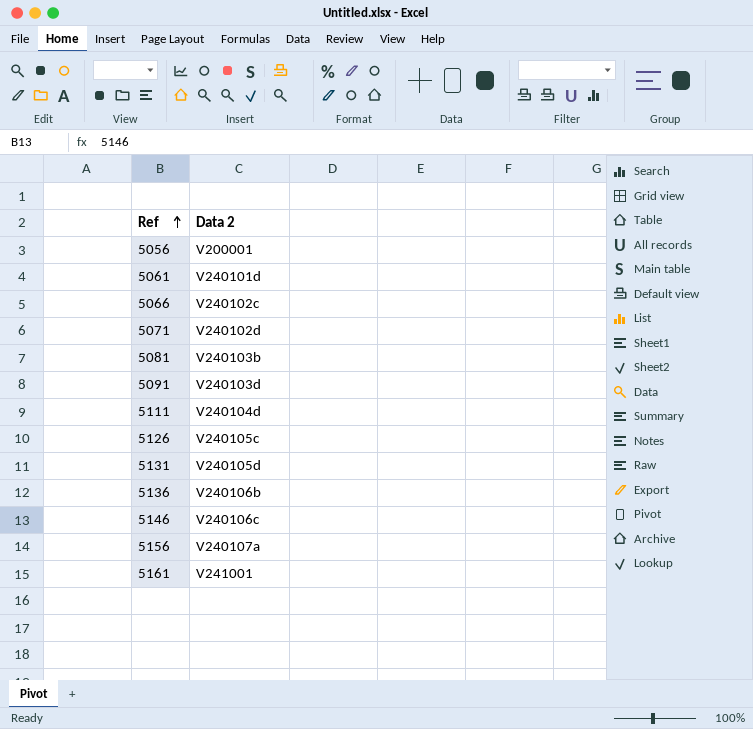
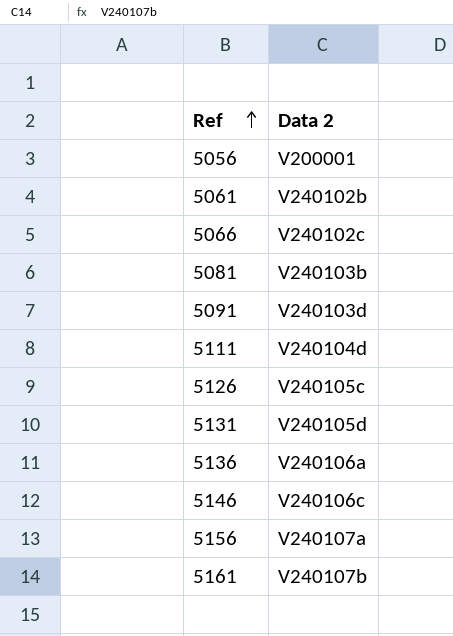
row 5071: V240102d -> none
5061 | Data 2: V240101d -> V240102b
5136 | Data 2: V240106b -> V240106a
5161 | Data 2: V241001 -> V240107b

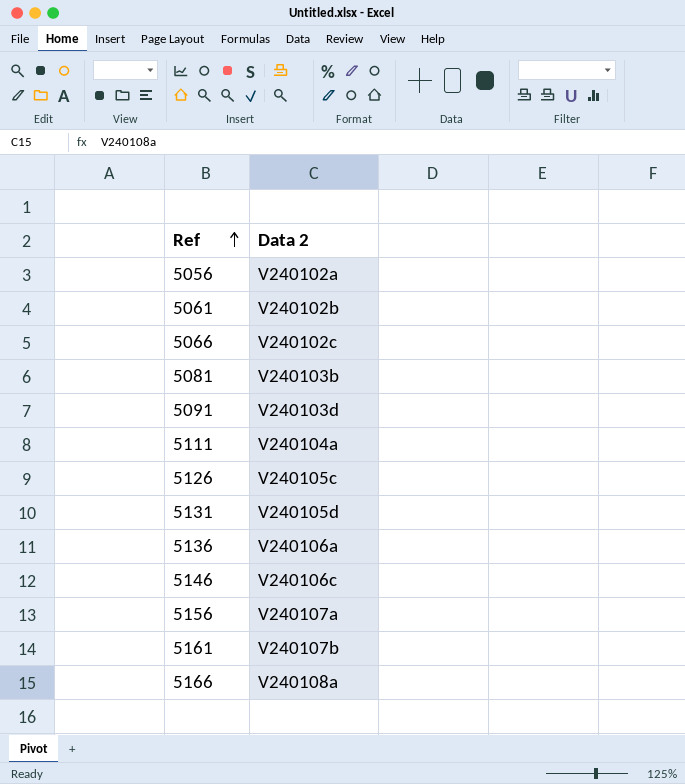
5056 | Data 2: V200001 -> V240102a
5111 | Data 2: V240104d -> V240104a
row 5166: none -> V240108a

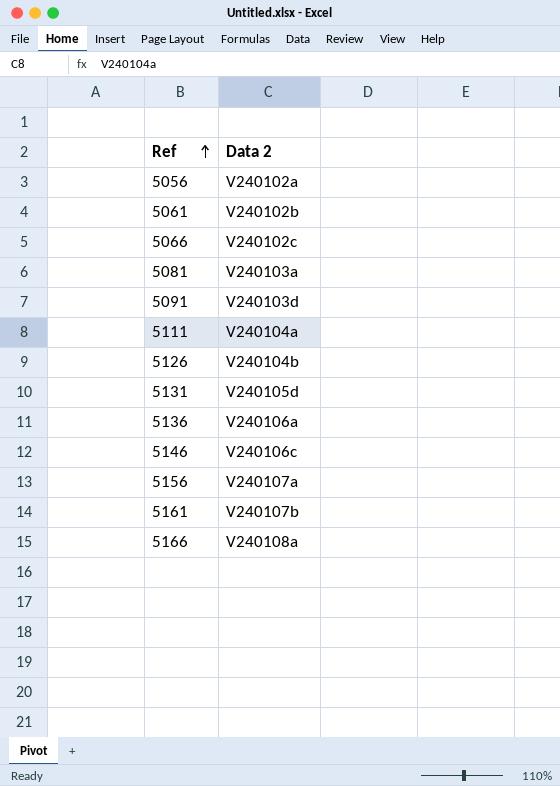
5081 | Data 2: V240103b -> V240103a
5126 | Data 2: V240105c -> V240104b

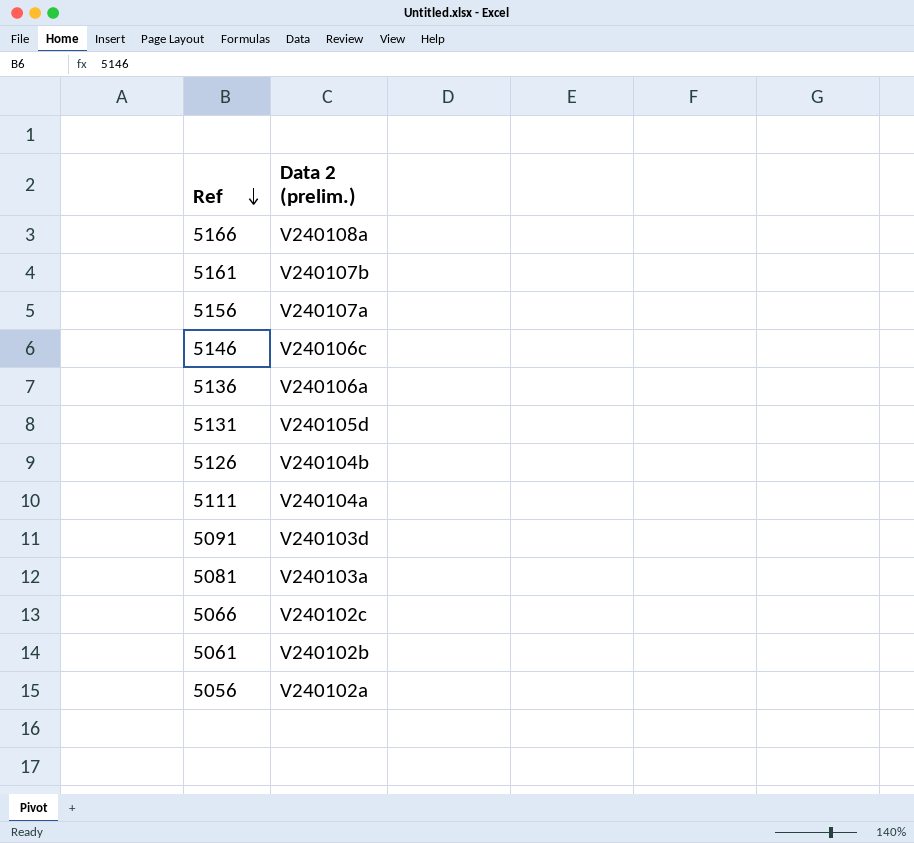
row order: Ref ascending -> Ref descending
column name: Data 2 -> Data 2 (prelim.)

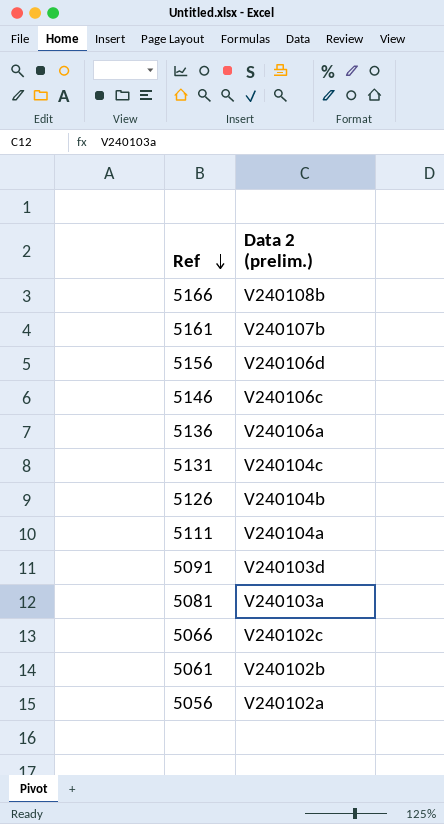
5166 | Data 2 (prelim.): V240108a -> V240108b
5156 | Data 2 (prelim.): V240107a -> V240106d
5131 | Data 2 (prelim.): V240105d -> V240104c

